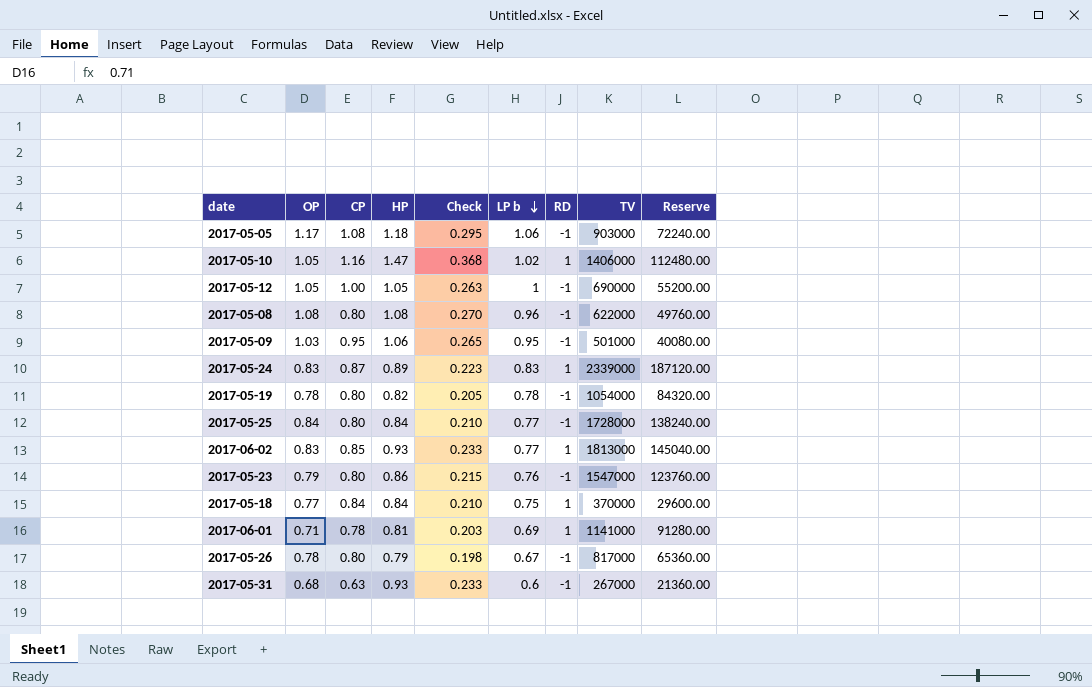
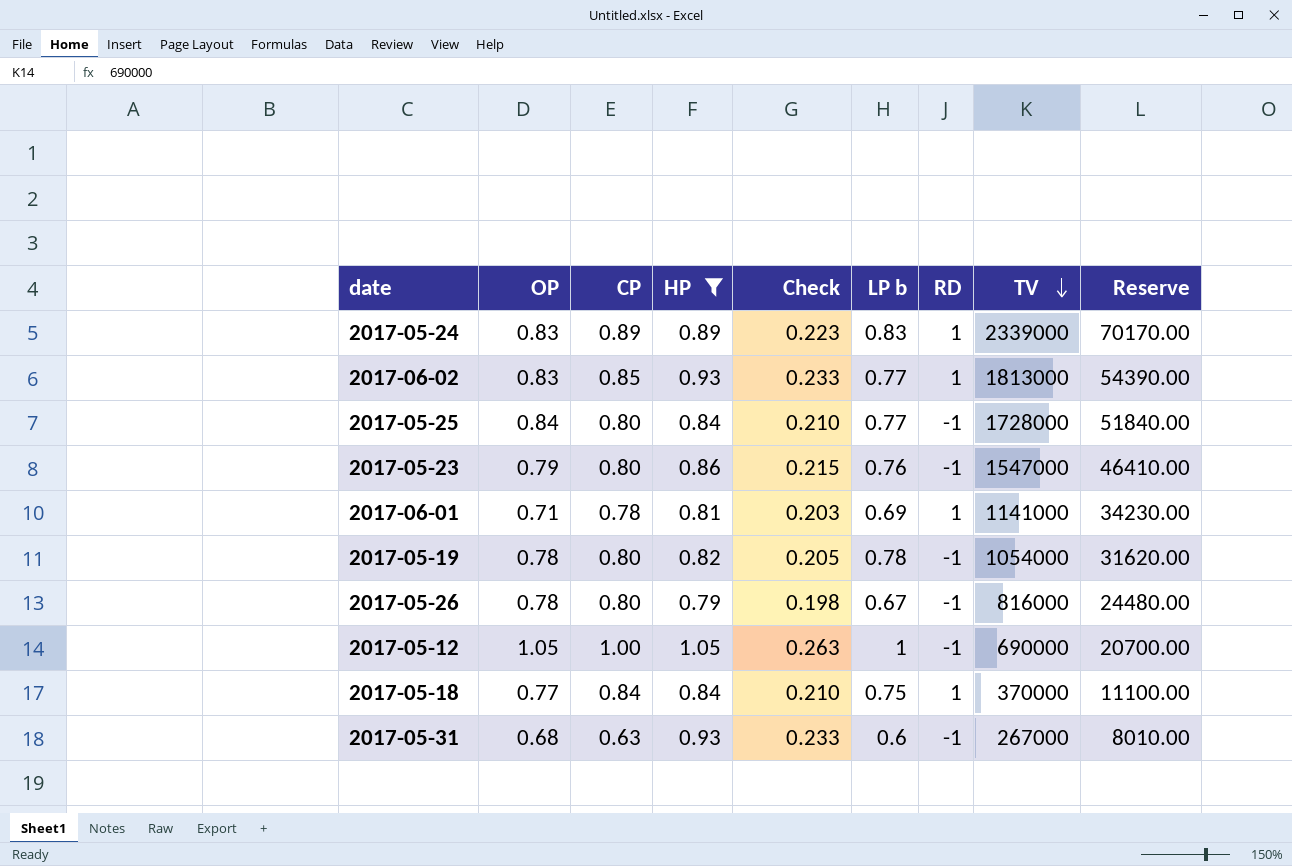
filter: none -> HP <= 1.05
row order: LP b descending -> TV descending
column Reserve | formula: [TV] * 0.08 -> [TV] * 0.03
2017-05-24 | CP: 0.87 -> 0.89
2017-05-26 | TV: 817000 -> 816000

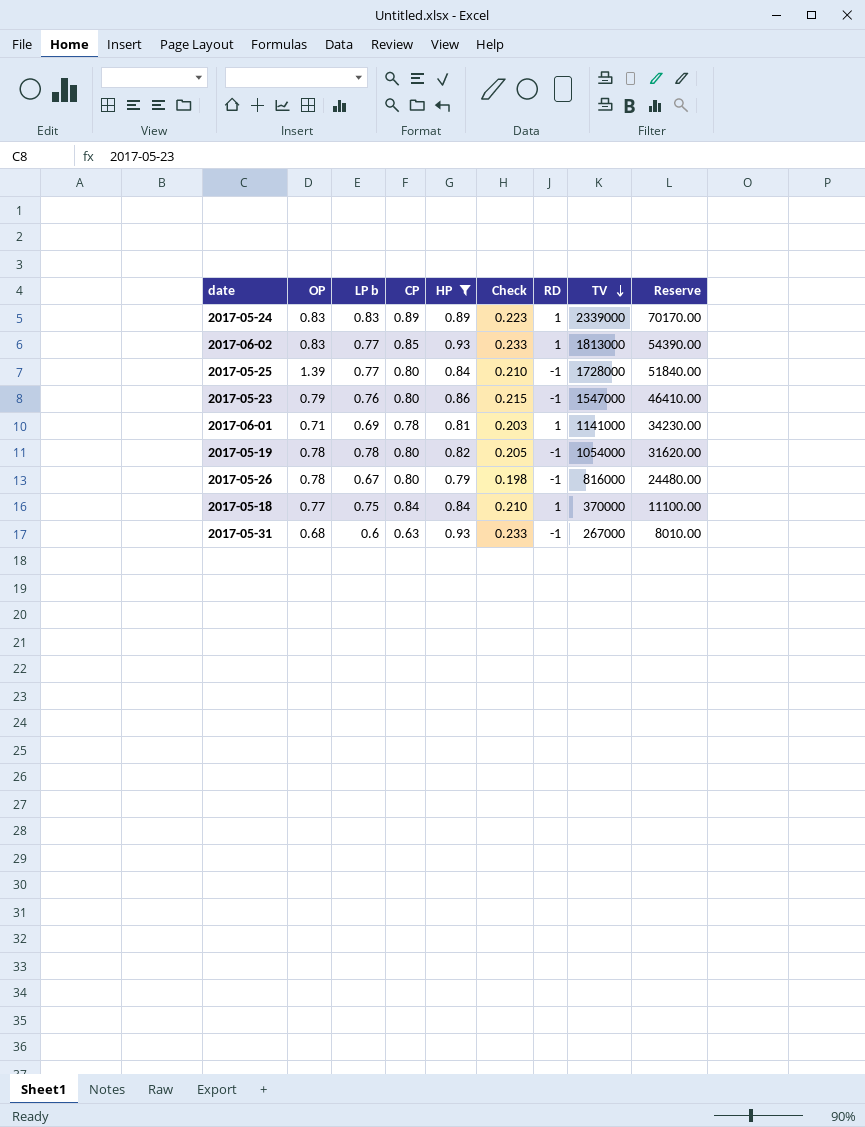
column LP b | position: 6 -> 3
row 2017-05-12: 1.05 | 1.00 | 1.05 | 0.263 | 1 | -1 | 690000 | 20700.00 -> none
2017-05-25 | OP: 0.84 -> 1.39

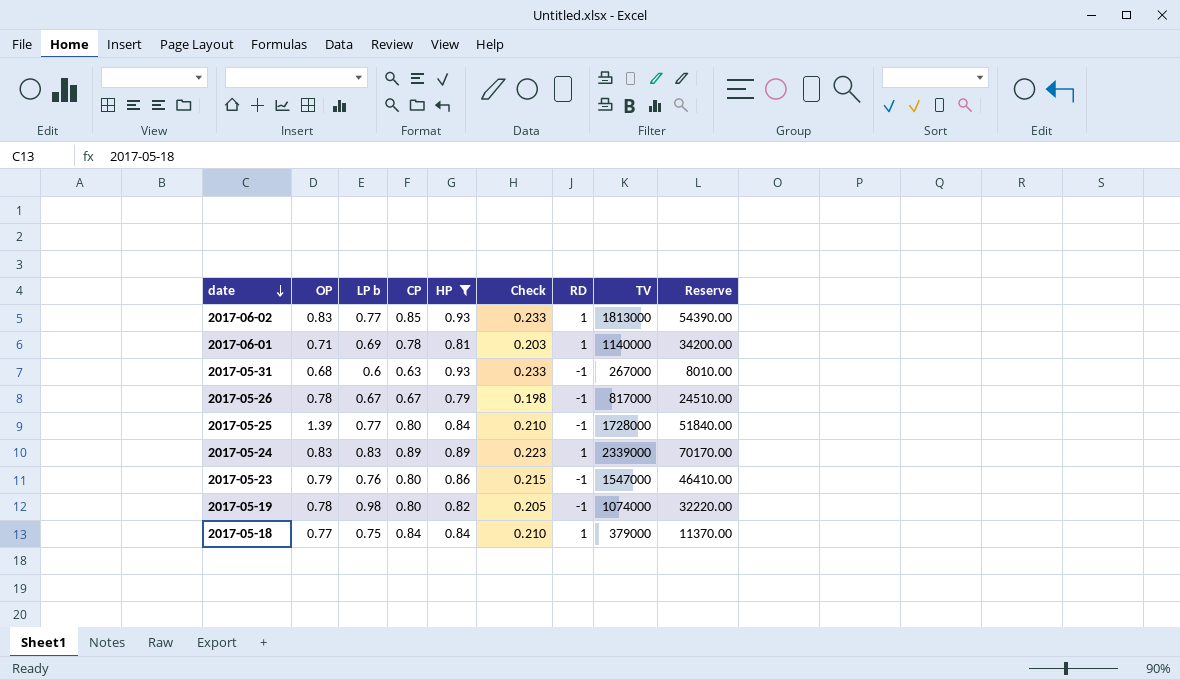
row order: TV descending -> date descending
2017-06-01 | TV: 1141000 -> 1140000
2017-06-01 | Reserve: 34230.00 -> 34200.00
2017-05-26 | CP: 0.80 -> 0.67
2017-05-26 | TV: 816000 -> 817000
2017-05-26 | Reserve: 24480.00 -> 24510.00
2017-05-19 | LP b: 0.78 -> 0.98
2017-05-19 | TV: 1054000 -> 1074000
2017-05-19 | Reserve: 31620.00 -> 32220.00
2017-05-18 | TV: 370000 -> 379000
2017-05-18 | Reserve: 11100.00 -> 11370.00

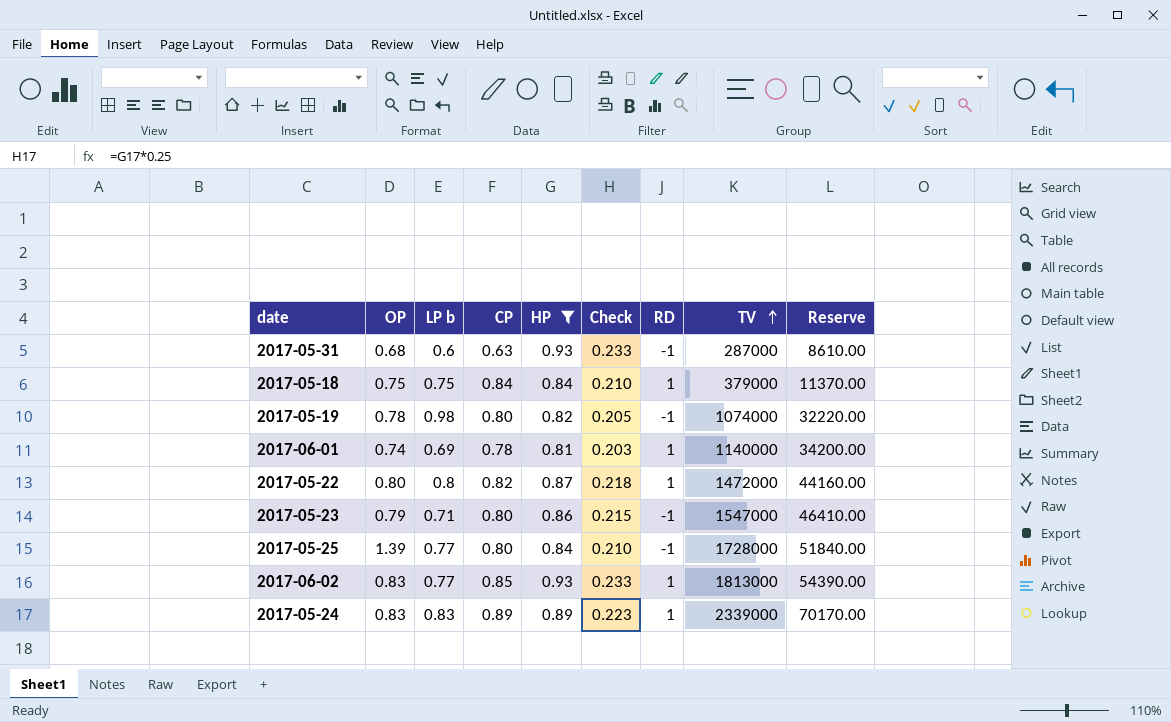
row order: date descending -> TV ascending
row 2017-05-26: 0.78 | 0.67 | 0.67 | 0.79 | 0.198 | -1 | 817000 | 24510.00 -> none
2017-05-31 | TV: 267000 -> 287000
2017-05-31 | Reserve: 8010.00 -> 8610.00
2017-05-18 | OP: 0.77 -> 0.75
2017-06-01 | OP: 0.71 -> 0.74
row 2017-05-22: none -> 0.80 | 0.8 | 0.82 | 0.87 | 0.218 | 1 | 1472000 | 44160.00
2017-05-23 | LP b: 0.76 -> 0.71

